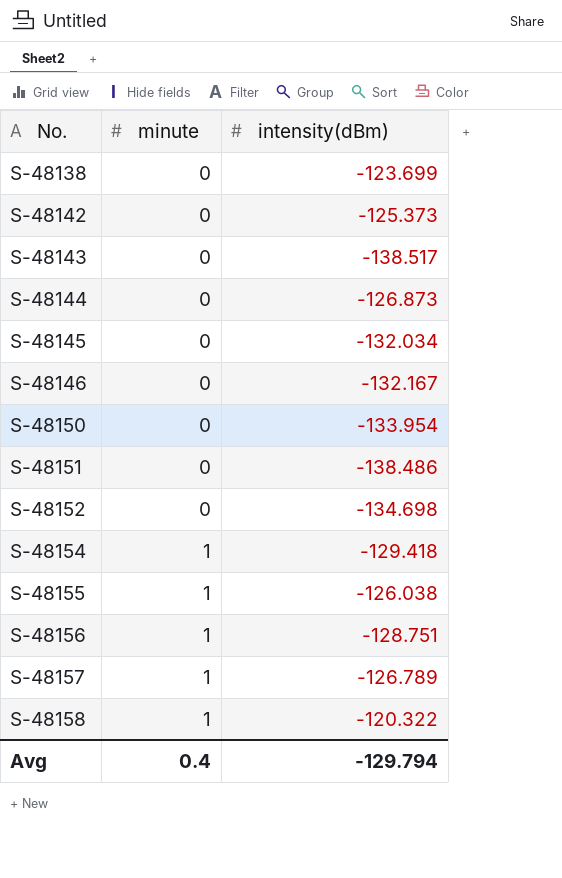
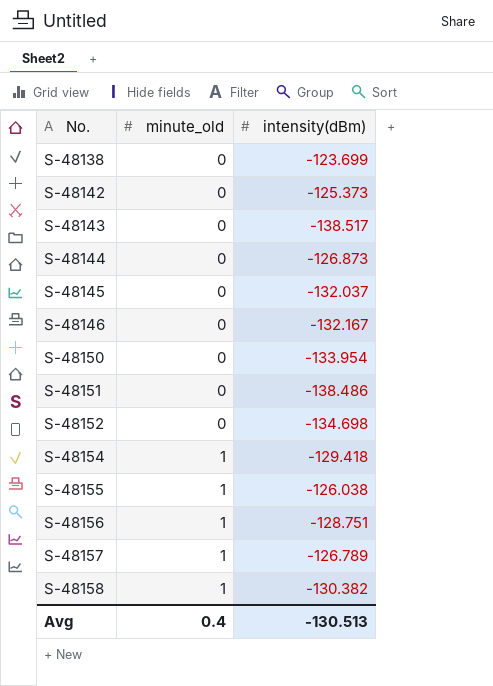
column name: minute -> minute_old
S-48145 | intensity(dBm): -132.034 -> -132.037
S-48158 | intensity(dBm): -120.322 -> -130.382
Avg | intensity(dBm): -129.794 -> -130.513

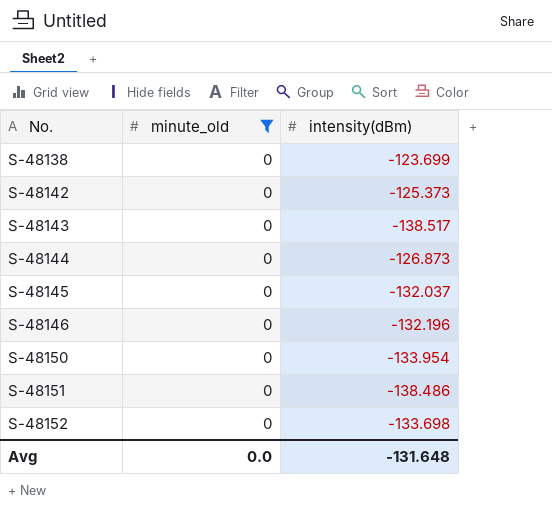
filter: none -> minute_old = 0
S-48146 | intensity(dBm): -132.167 -> -132.196
S-48152 | intensity(dBm): -134.698 -> -133.698
Avg | minute_old: 0.4 -> 0.0
Avg | intensity(dBm): -130.513 -> -131.648

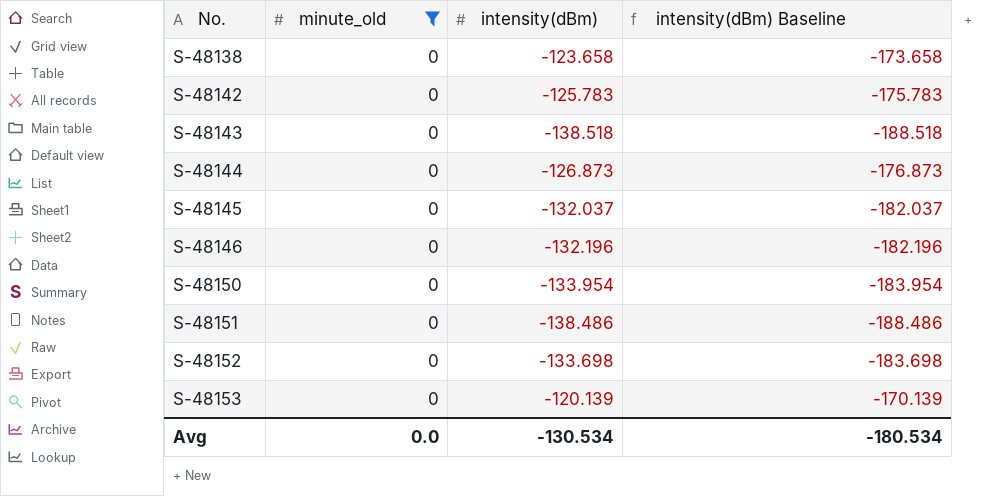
column intensity(dBm) Baseline | formula: none -> [intensity(dBm)] - 50
S-48138 | intensity(dBm): -123.699 -> -123.658
S-48142 | intensity(dBm): -125.373 -> -125.783
S-48143 | intensity(dBm): -138.517 -> -138.518
row S-48153: none -> 0 | -120.139 | -170.139
Avg | intensity(dBm): -131.648 -> -130.534

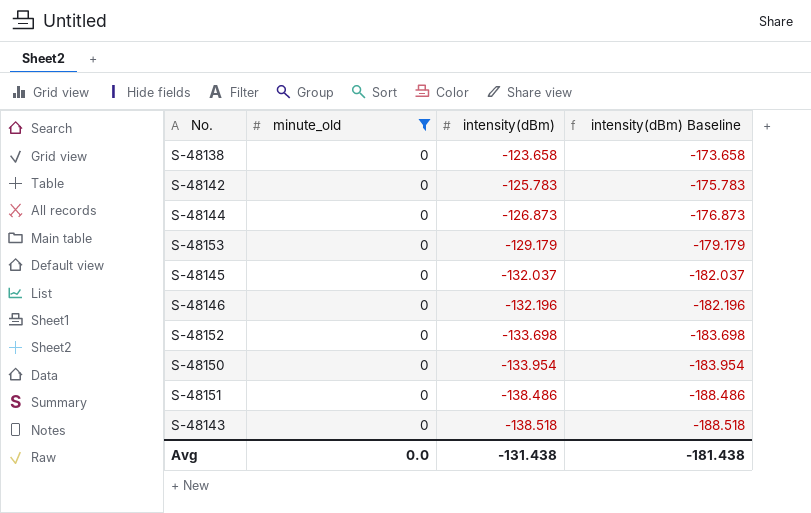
row order: No. ascending -> intensity(dBm) descending
S-48153 | intensity(dBm): -120.139 -> -129.179
S-48153 | intensity(dBm) Baseline: -170.139 -> -179.179
Avg | intensity(dBm): -130.534 -> -131.438
Avg | intensity(dBm) Baseline: -180.534 -> -181.438

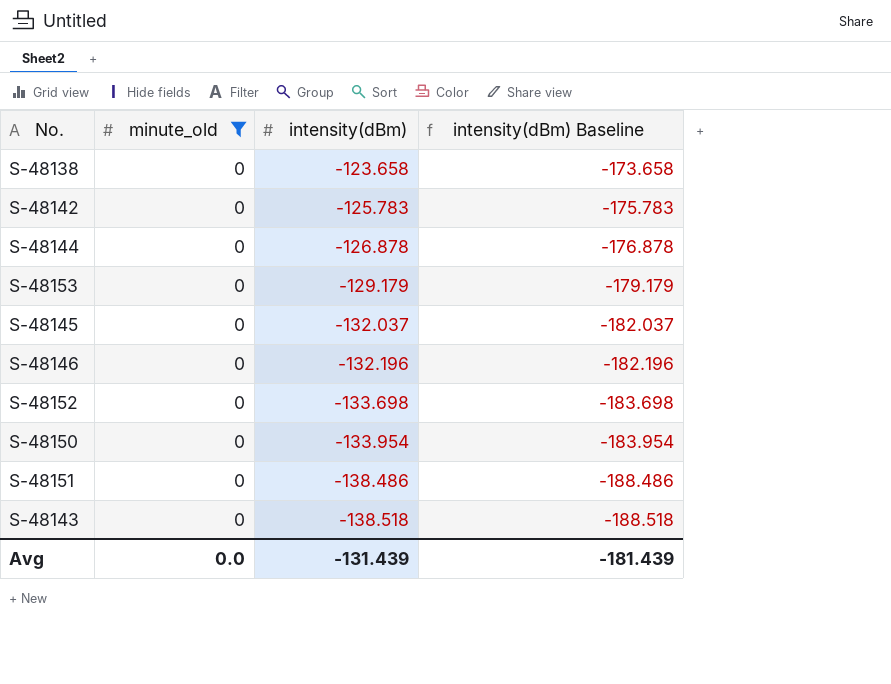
S-48144 | intensity(dBm): -126.873 -> -126.878
S-48144 | intensity(dBm) Baseline: -176.873 -> -176.878
Avg | intensity(dBm): -131.438 -> -131.439
Avg | intensity(dBm) Baseline: -181.438 -> -181.439

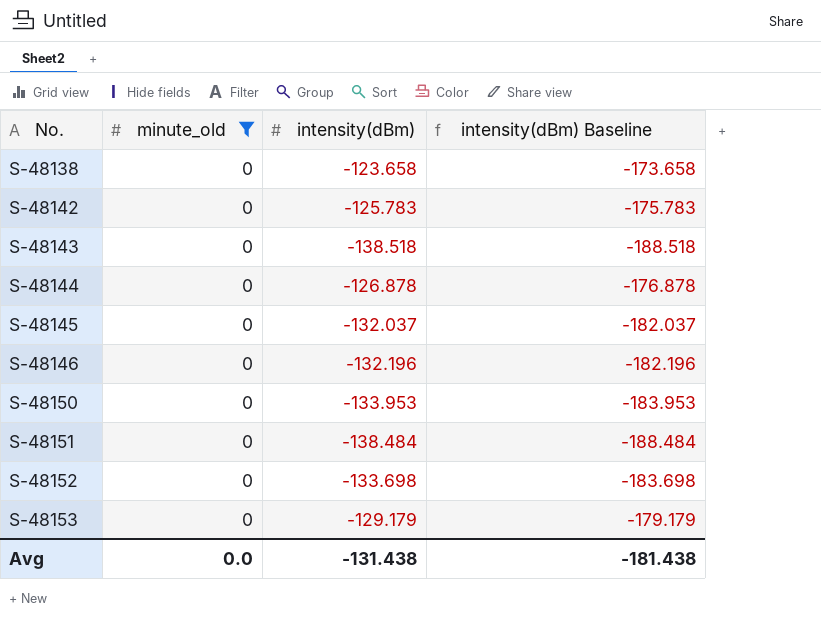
row order: intensity(dBm) descending -> No. ascending
S-48150 | intensity(dBm): -133.954 -> -133.953
S-48150 | intensity(dBm) Baseline: -183.954 -> -183.953
S-48151 | intensity(dBm): -138.486 -> -138.484
S-48151 | intensity(dBm) Baseline: -188.486 -> -188.484
Avg | intensity(dBm): -131.439 -> -131.438
Avg | intensity(dBm) Baseline: -181.439 -> -181.438

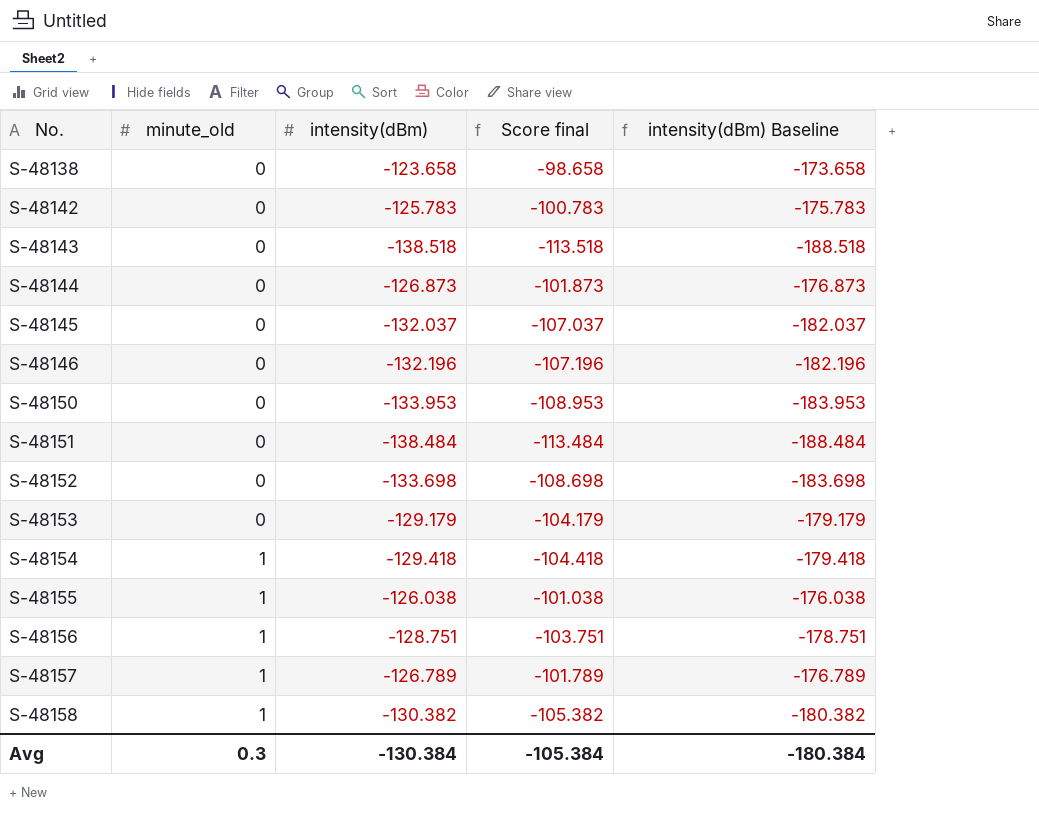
filter: minute_old = 0 -> none
column Score final | formula: none -> [intensity(dBm)] + 25
S-48144 | intensity(dBm): -126.878 -> -126.873
S-48144 | intensity(dBm) Baseline: -176.878 -> -176.873
Avg | minute_old: 0.0 -> 0.3
Avg | intensity(dBm): -131.438 -> -130.384
Avg | intensity(dBm) Baseline: -181.438 -> -180.384

